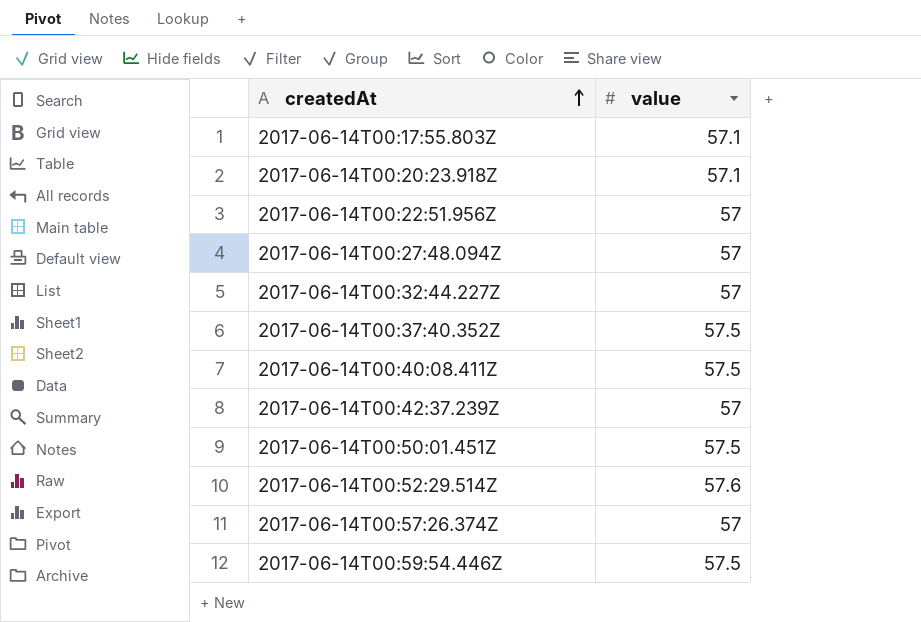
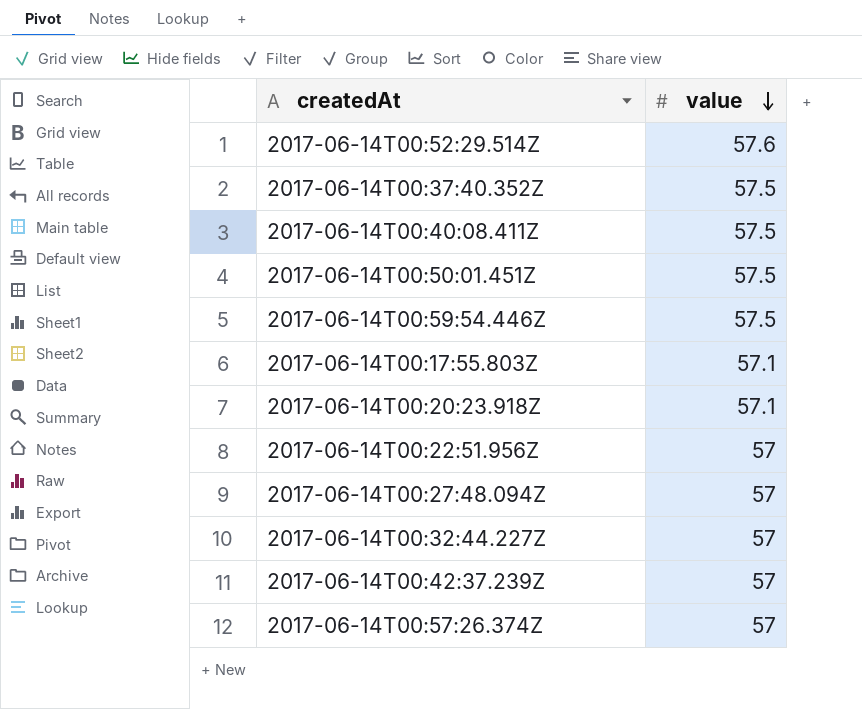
row order: createdAt ascending -> value descending

